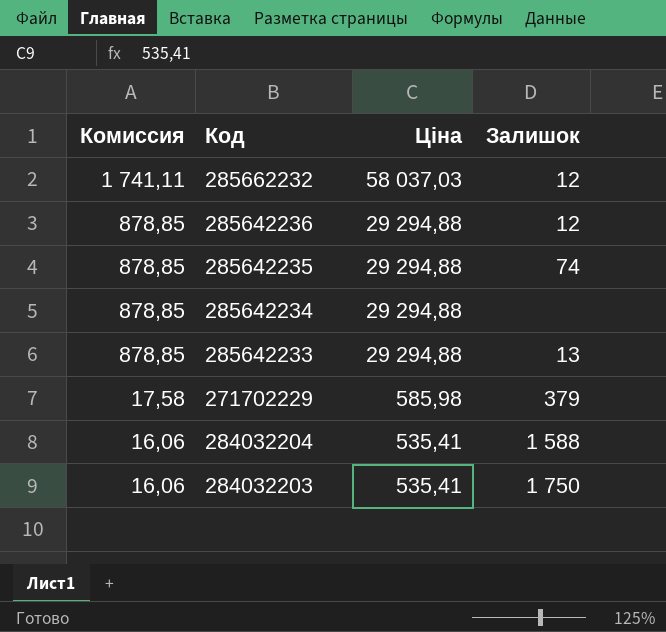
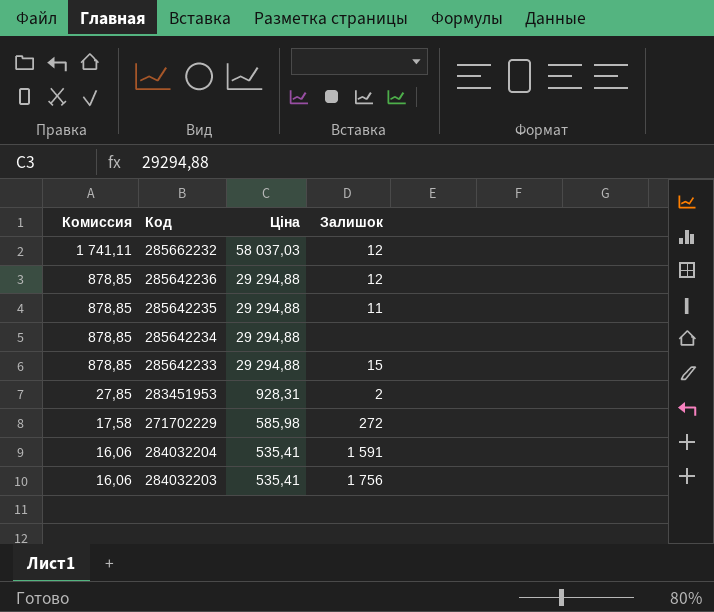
285642235 | Залишок: 74 -> 11
285642233 | Залишок: 13 -> 15
row 283451953: none -> 27,85 | 928,31 | 2
271702229 | Залишок: 379 -> 272
284032204 | Залишок: 1 588 -> 1 591
284032203 | Залишок: 1 750 -> 1 756

